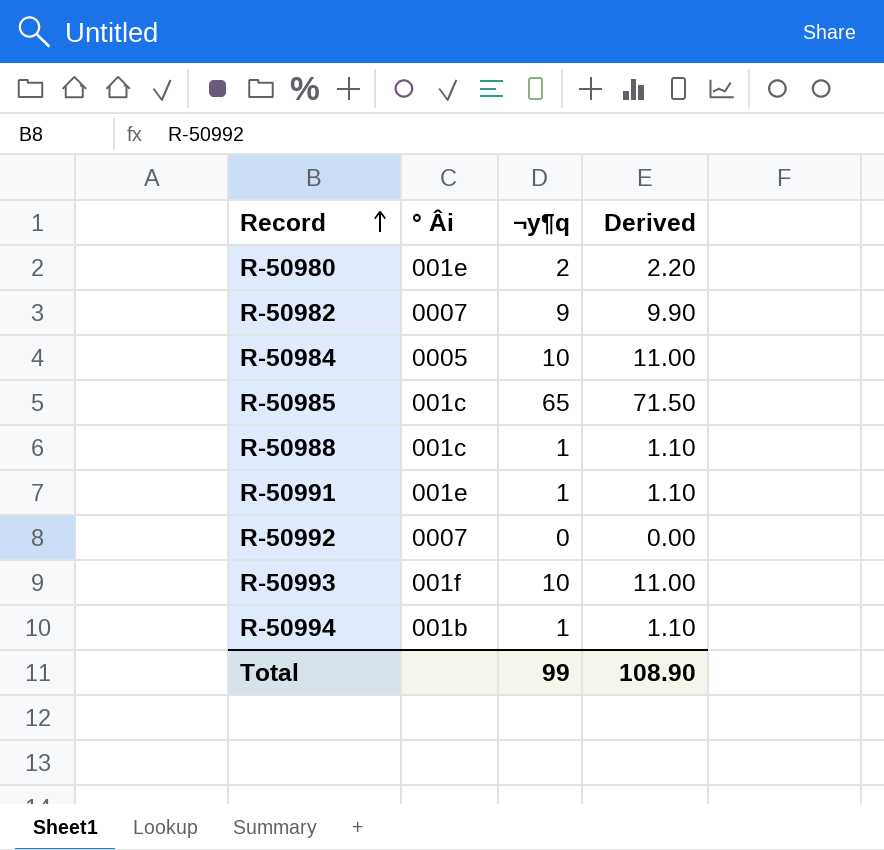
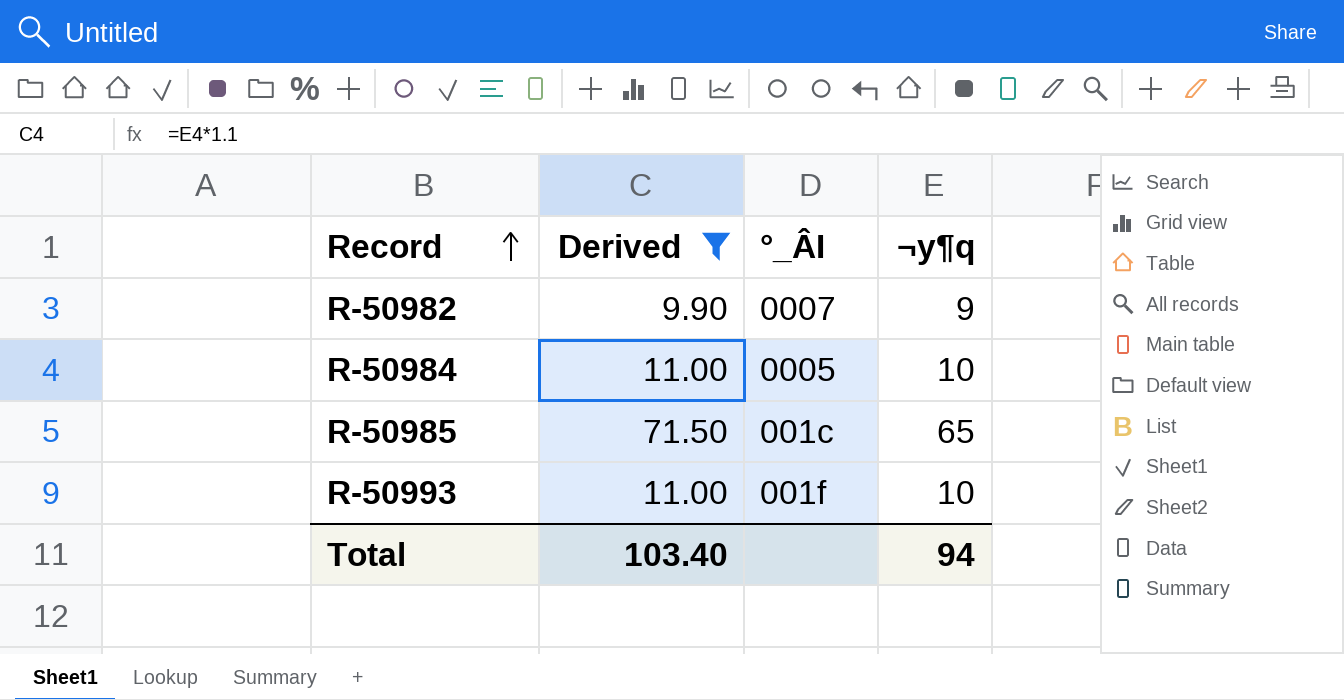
filter: none -> Derived >= 9.90
column Derived | position: 4 -> 2
column name: ° Âi -> °_ÂI
Total | Derived: 108.90 -> 103.40
Total | ¬y¶q: 99 -> 94

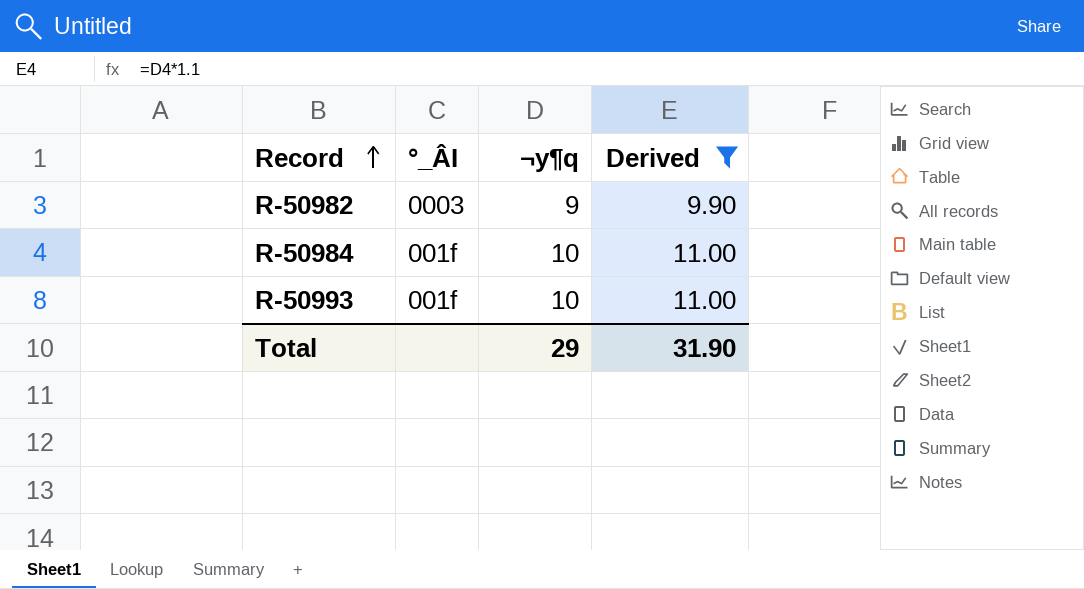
column Derived | position: 2 -> 4
row R-50985: 71.50 | 001c | 65 -> none
R-50982 | °_ÂI: 0007 -> 0003
R-50984 | °_ÂI: 0005 -> 001f
Total | ¬y¶q: 94 -> 29
Total | Derived: 103.40 -> 31.90

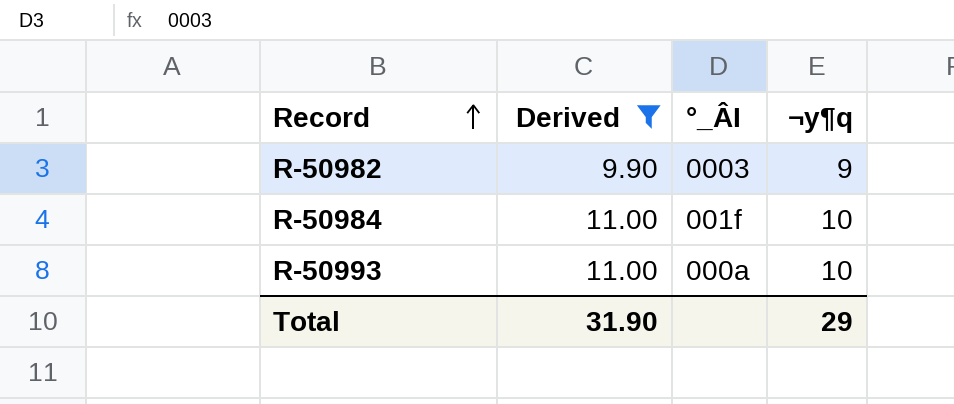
column Derived | position: 4 -> 2
R-50993 | °_ÂI: 001f -> 000a

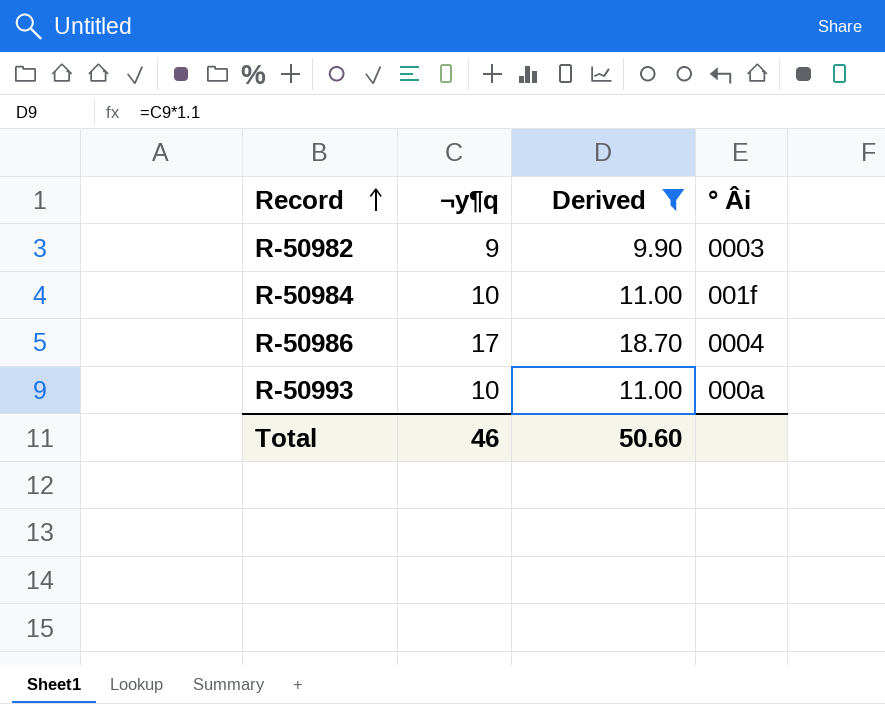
column ¬y¶q | position: 4 -> 2
column name: °_ÂI -> ° Âi
row R-50986: none -> 17 | 18.70 | 0004
Total | ¬y¶q: 29 -> 46
Total | Derived: 31.90 -> 50.60

